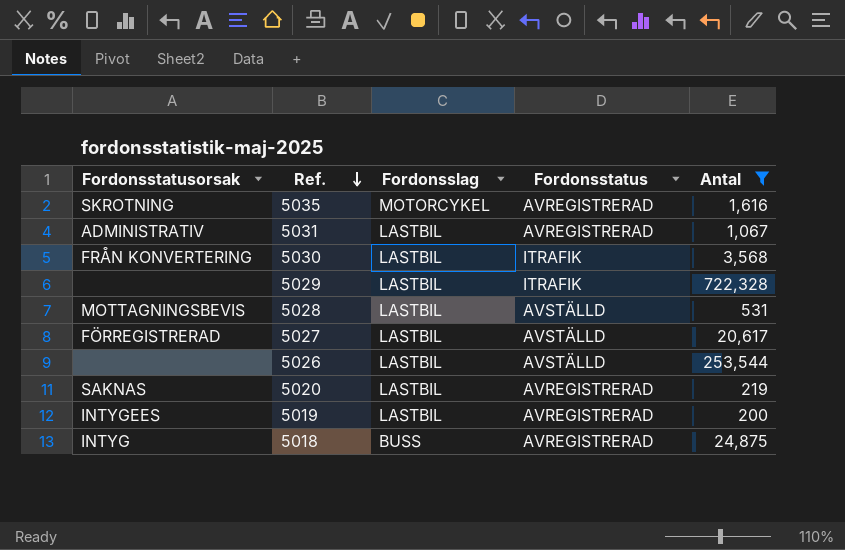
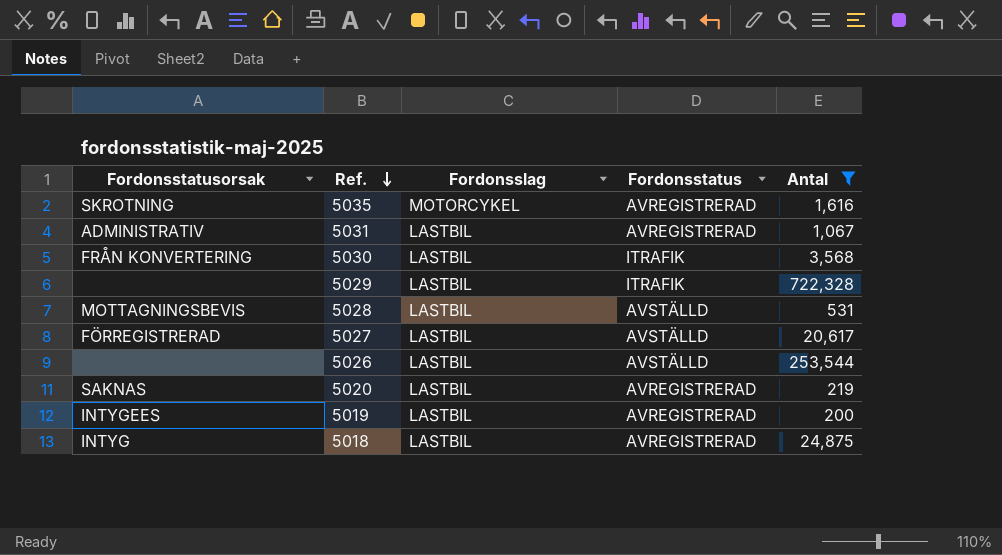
5018 | Fordonsslag: BUSS -> LASTBIL

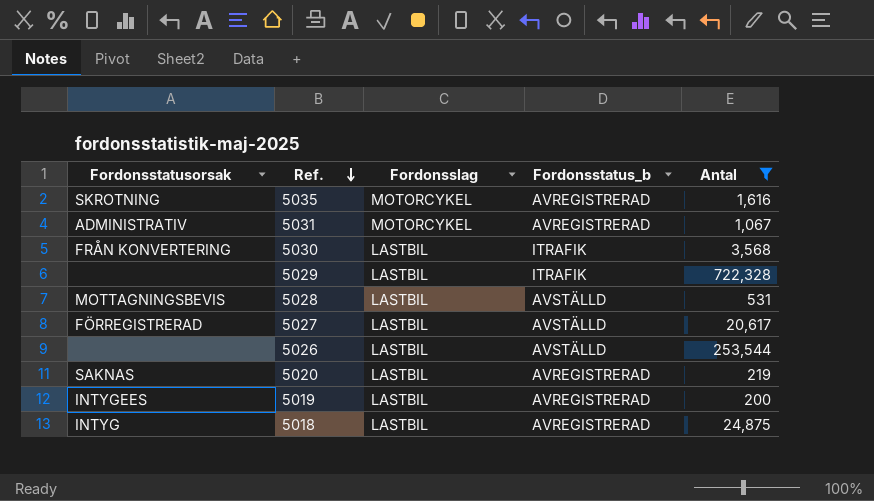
column name: Fordonsstatus -> Fordonsstatus_b
5031 | Fordonsslag: LASTBIL -> MOTORCYKEL

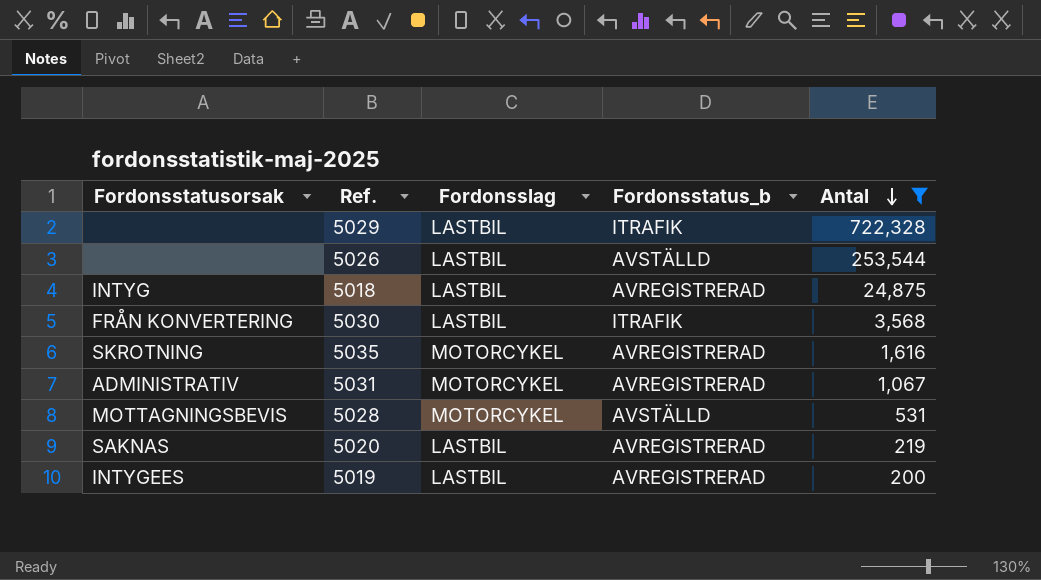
row order: Ref. descending -> Antal descending
row 5027: FÖRREGISTRERAD | LASTBIL | AVSTÄLLD | 20,617 -> none
5028 | Fordonsslag: LASTBIL -> MOTORCYKEL

